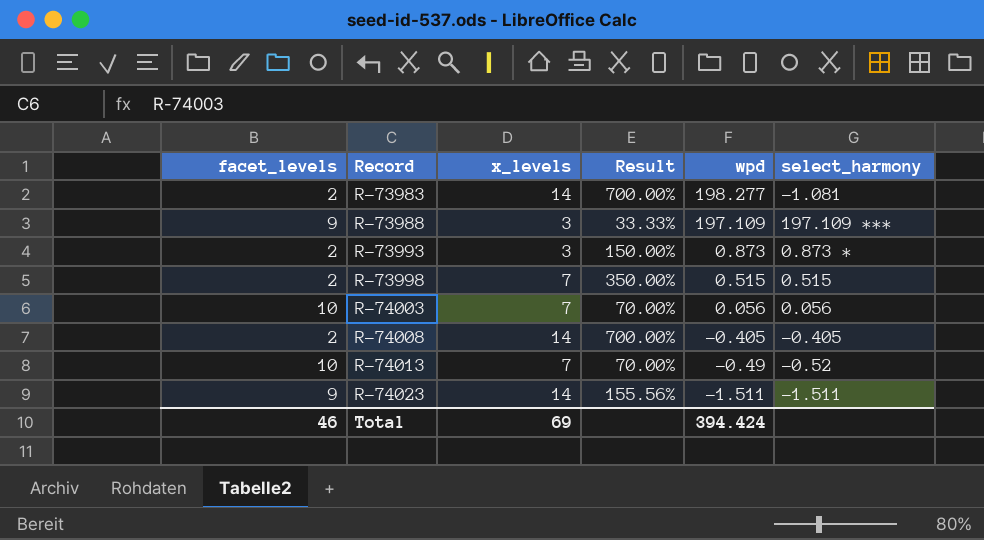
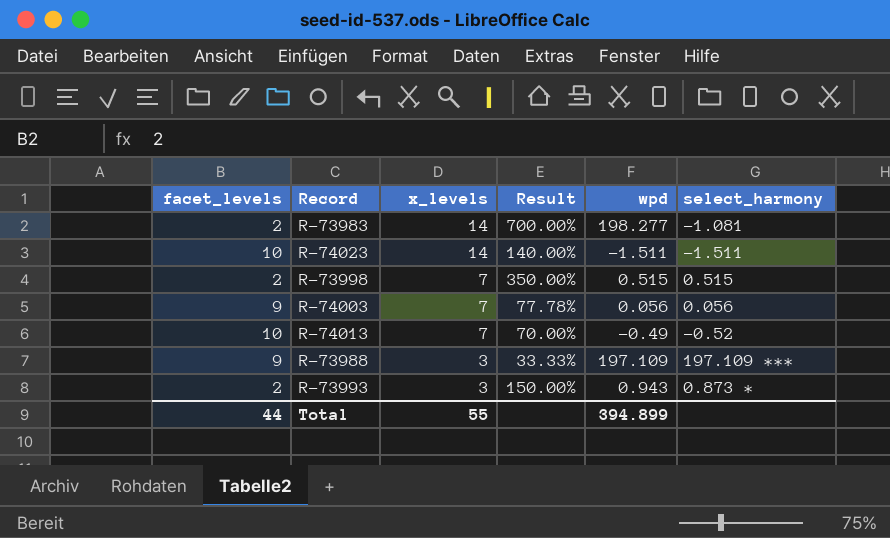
row order: Record ascending -> x_levels descending
row R-74008: 2 | 14 | 700.00% | -0.405 | -0.405 -> none
R-74023 | facet_levels: 9 -> 10
R-74023 | Result: 155.56% -> 140.00%
R-74003 | facet_levels: 10 -> 9
R-74003 | Result: 70.00% -> 77.78%
R-73993 | wpd: 0.873 -> 0.943
Total | facet_levels: 46 -> 44
Total | x_levels: 69 -> 55
Total | wpd: 394.424 -> 394.899

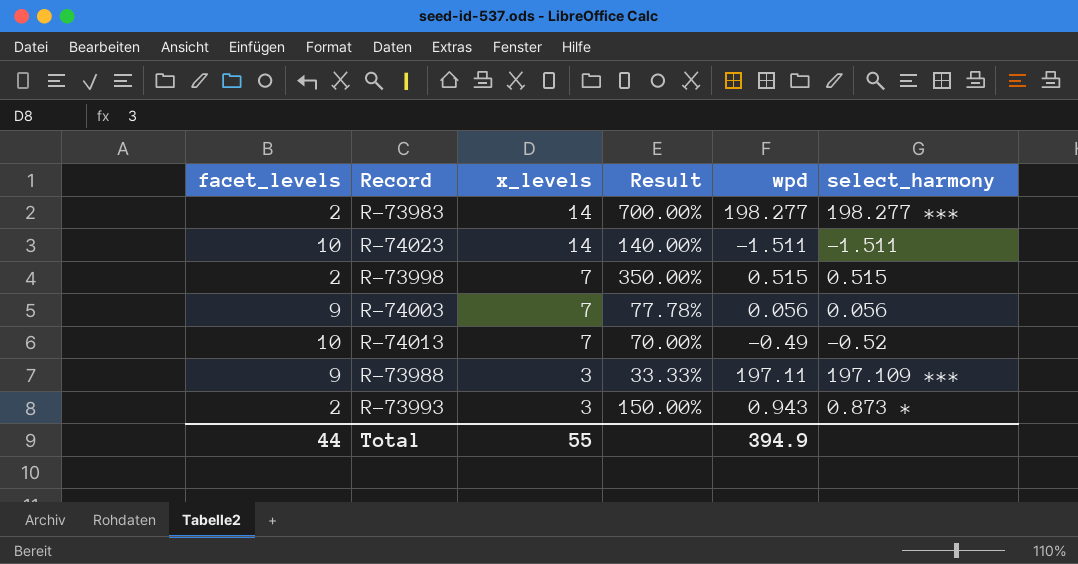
R-73983 | select_harmony: -1.081 -> 198.277 ***
R-73988 | wpd: 197.109 -> 197.11
Total | wpd: 394.899 -> 394.9

